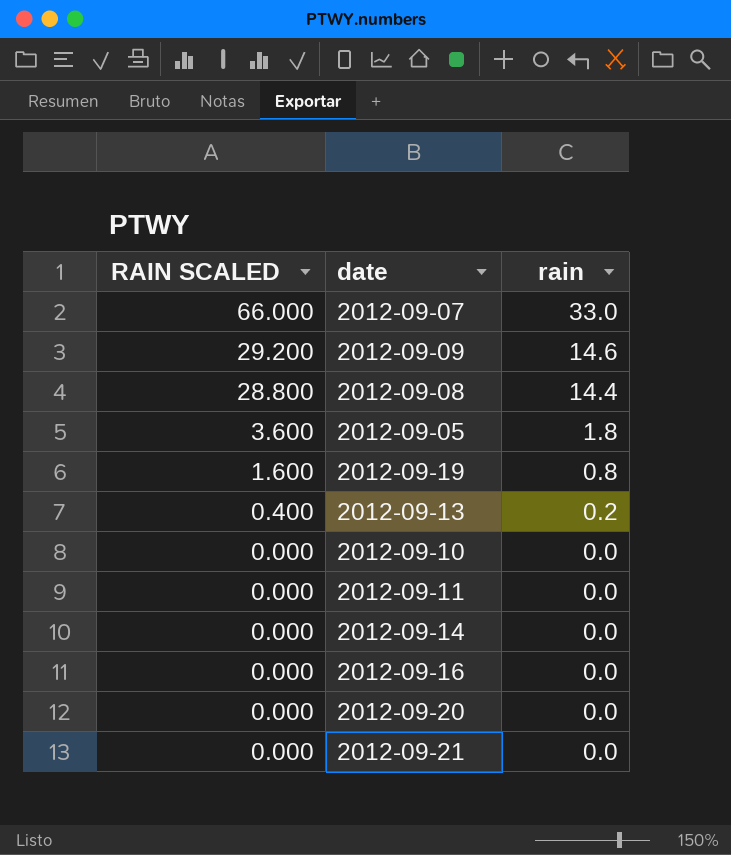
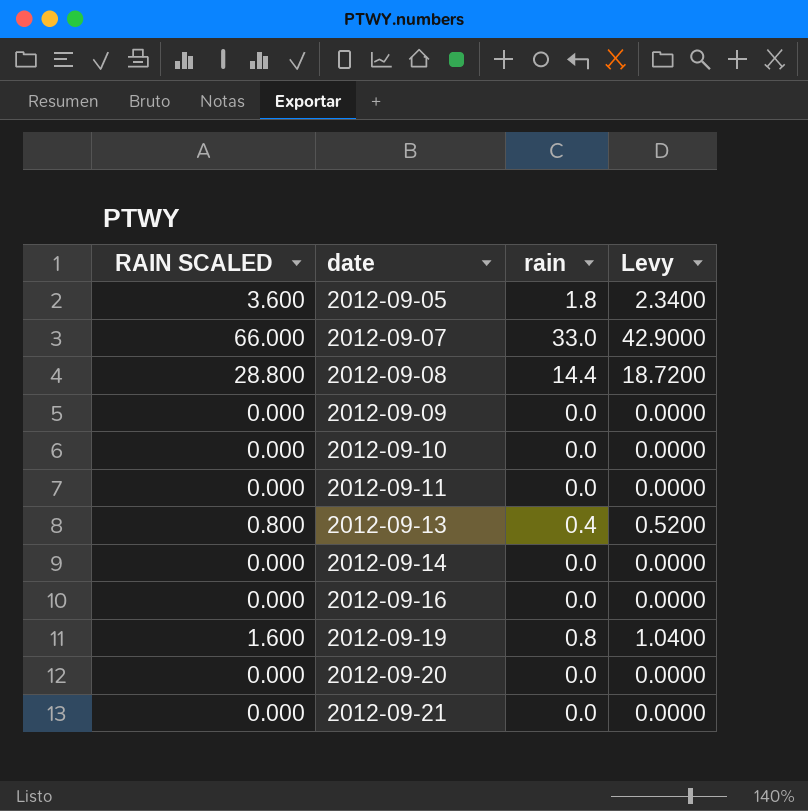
row order: RAIN SCALED descending -> date ascending
column Levy | formula: none -> [rain] * 1.3
2012-09-09 | RAIN SCALED: 29.200 -> 0.000
2012-09-09 | rain: 14.6 -> 0.0
2012-09-13 | RAIN SCALED: 0.400 -> 0.800
2012-09-13 | rain: 0.2 -> 0.4

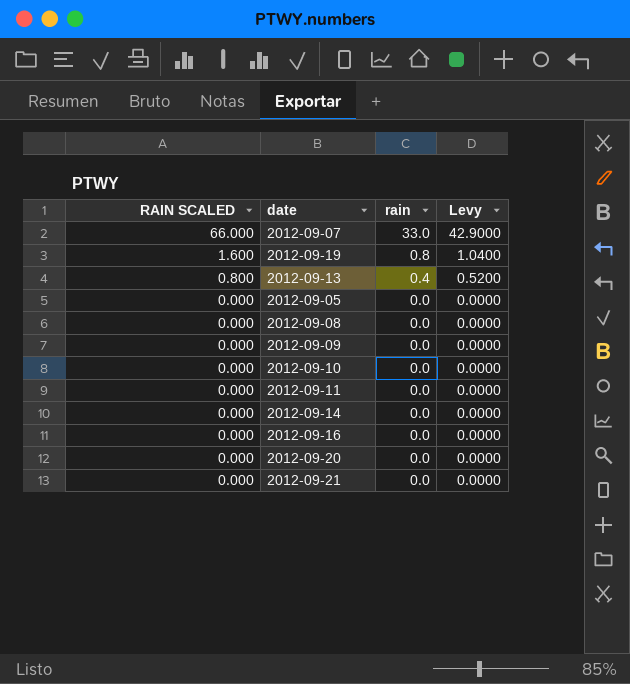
row order: date ascending -> RAIN SCALED descending
2012-09-05 | RAIN SCALED: 3.600 -> 0.000
2012-09-05 | rain: 1.8 -> 0.0
2012-09-05 | Levy: 2.3400 -> 0.0000
2012-09-08 | RAIN SCALED: 28.800 -> 0.000
2012-09-08 | rain: 14.4 -> 0.0
2012-09-08 | Levy: 18.7200 -> 0.0000

